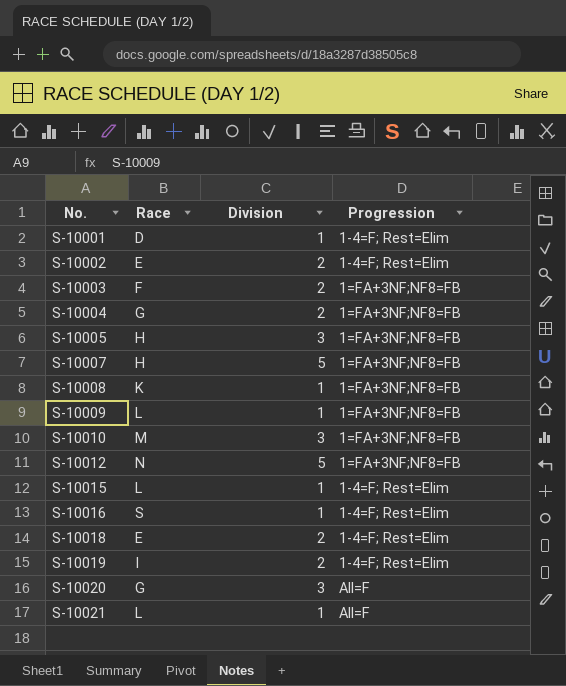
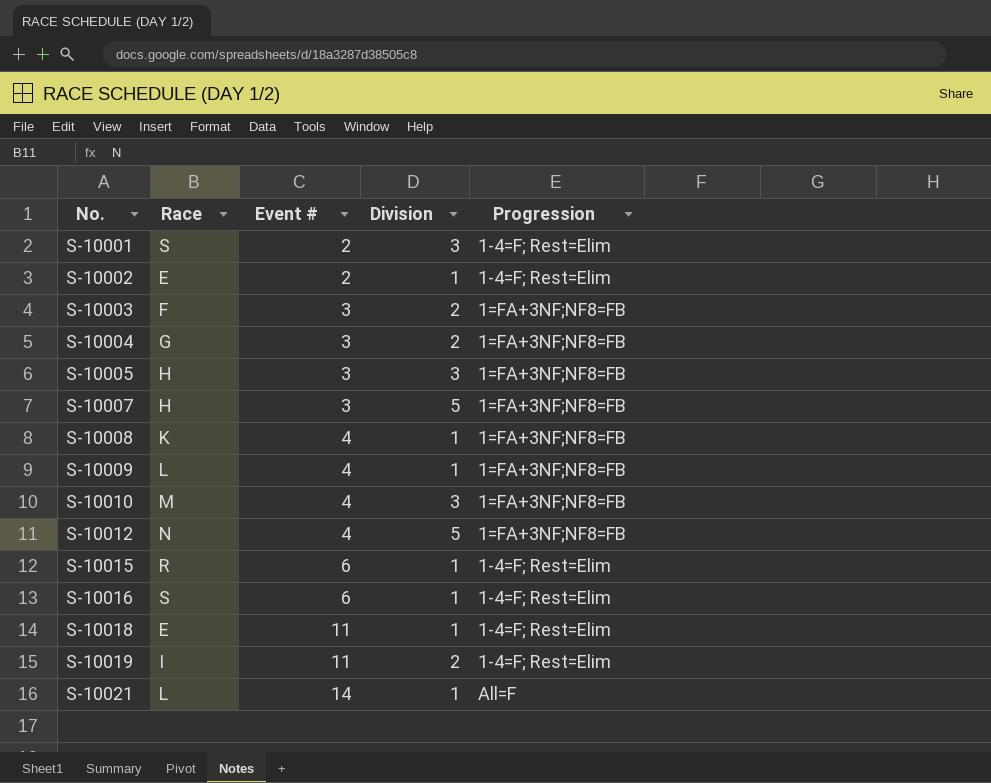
column Event # | position: none -> 3
row S-10020: G | 3 | All=F -> none
S-10001 | Race: D -> S
S-10001 | Division: 1 -> 3
S-10002 | Division: 2 -> 1
S-10015 | Race: L -> R
S-10018 | Division: 2 -> 1

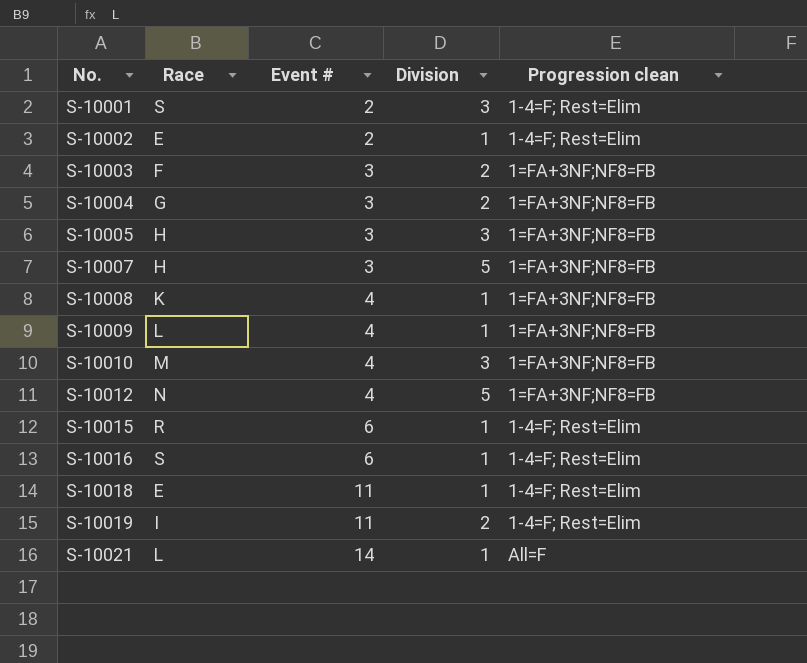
column name: Progression -> Progression clean

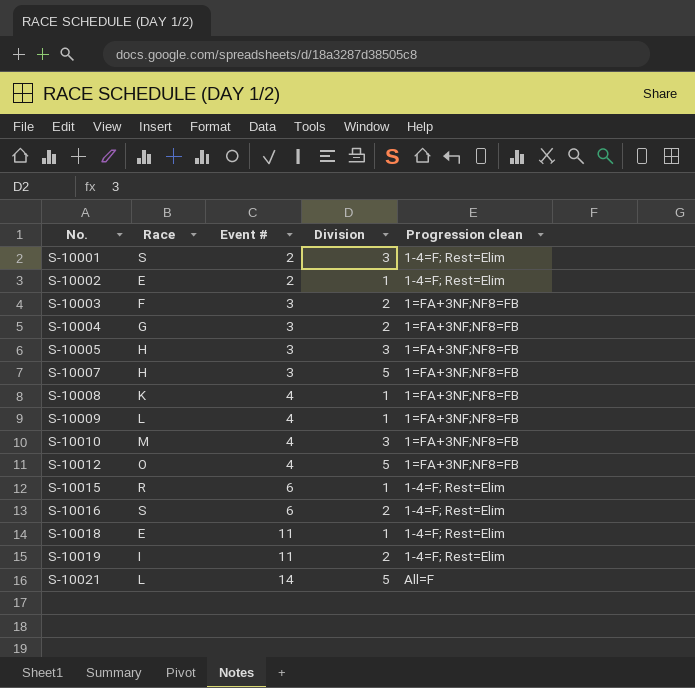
S-10012 | Race: N -> O
S-10016 | Division: 1 -> 2
S-10021 | Division: 1 -> 5

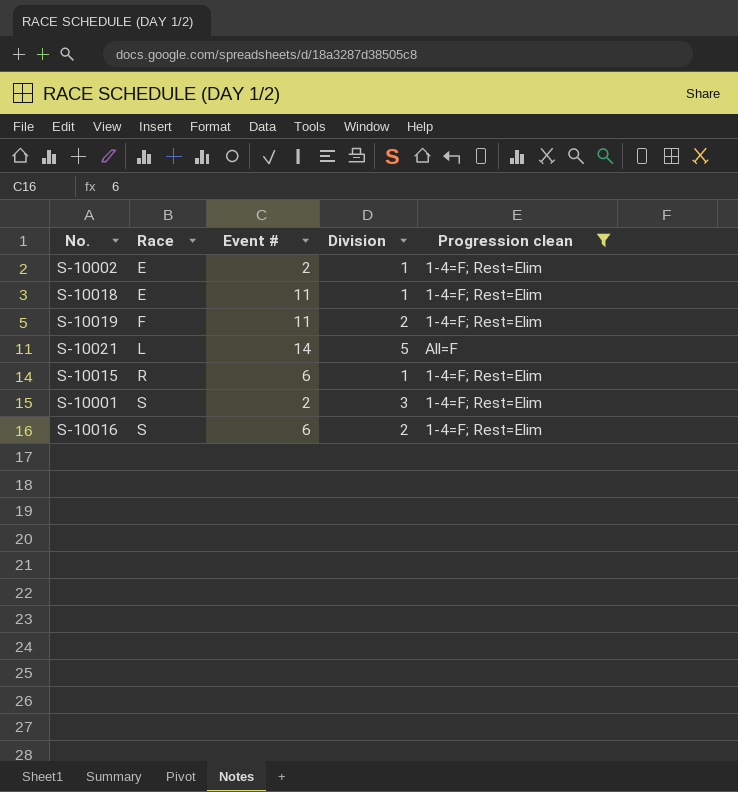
filter: none -> Progression clean != 1=FA+3NF;NF8=FB
row order: No. ascending -> Race ascending
S-10019 | Race: I -> F

